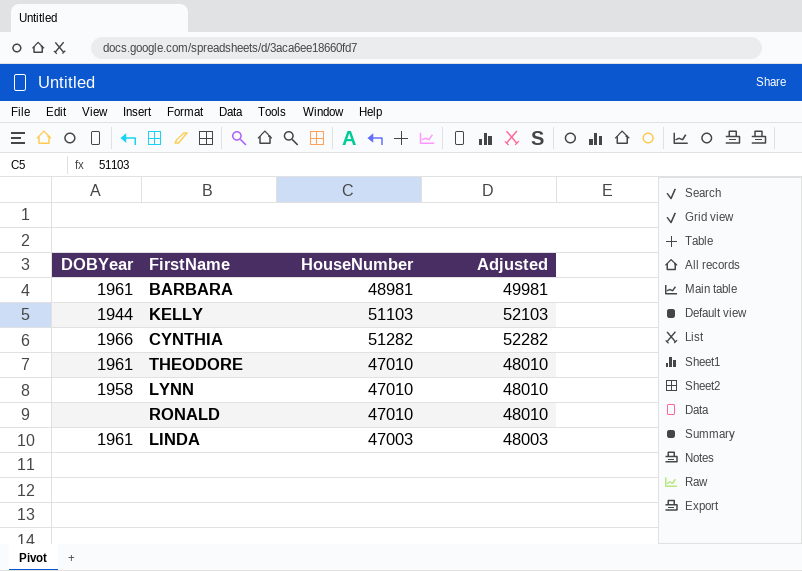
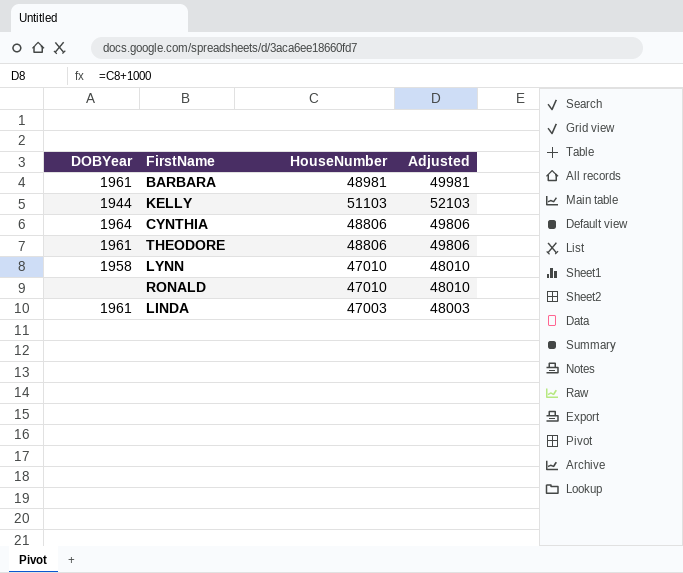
CYNTHIA | DOBYear: 1966 -> 1964
CYNTHIA | HouseNumber: 51282 -> 48806
CYNTHIA | Adjusted: 52282 -> 49806
THEODORE | HouseNumber: 47010 -> 48806
THEODORE | Adjusted: 48010 -> 49806

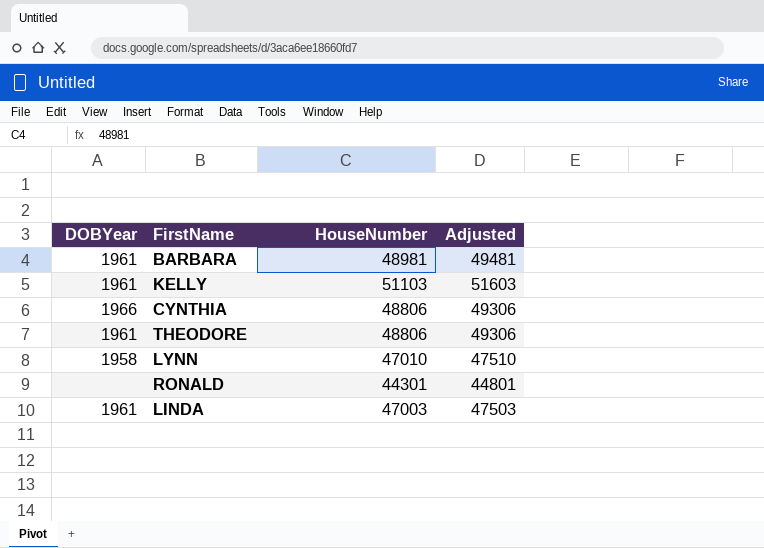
column Adjusted | formula: [HouseNumber] + 1000 -> [HouseNumber] + 500
KELLY | DOBYear: 1944 -> 1961
CYNTHIA | DOBYear: 1964 -> 1966
RONALD | HouseNumber: 47010 -> 44301

